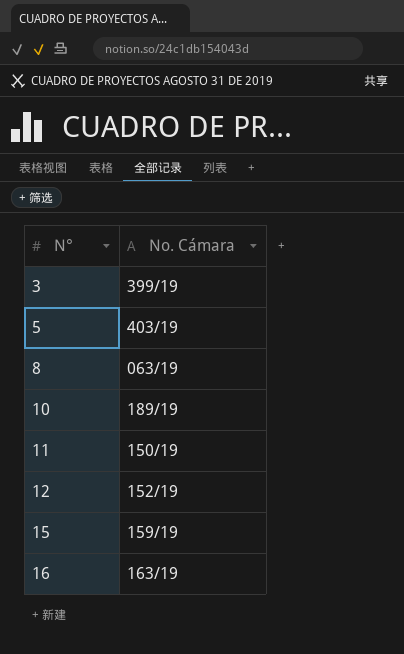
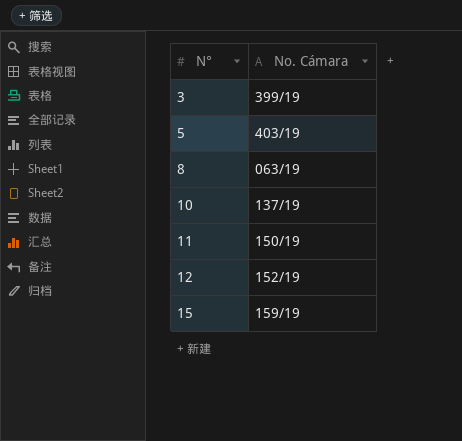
row 16: 163/19 -> none
10 | No. Cámara: 189/19 -> 137/19

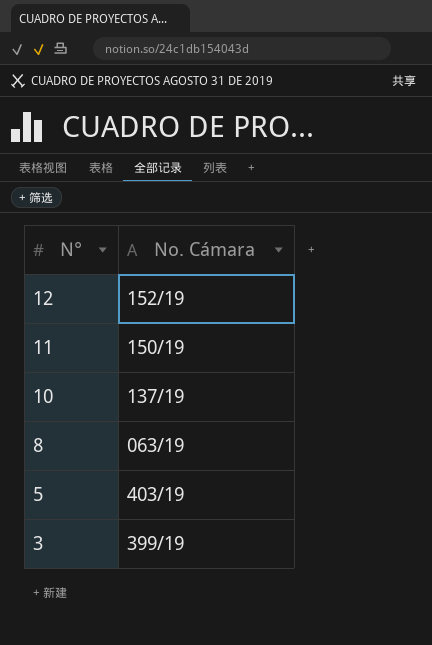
row order: N° ascending -> N° descending
row 15: 159/19 -> none

